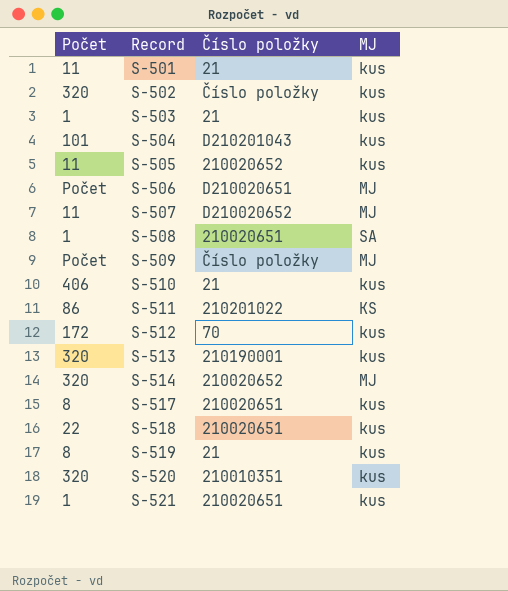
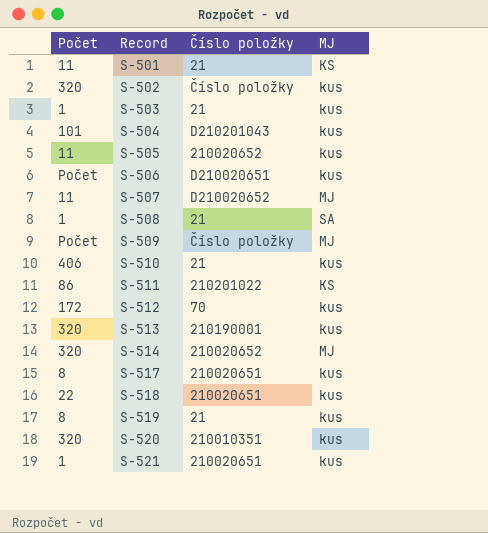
S-501 | MJ: kus -> KS
S-506 | MJ: MJ -> kus
S-508 | Číslo položky: 210020651 -> 21

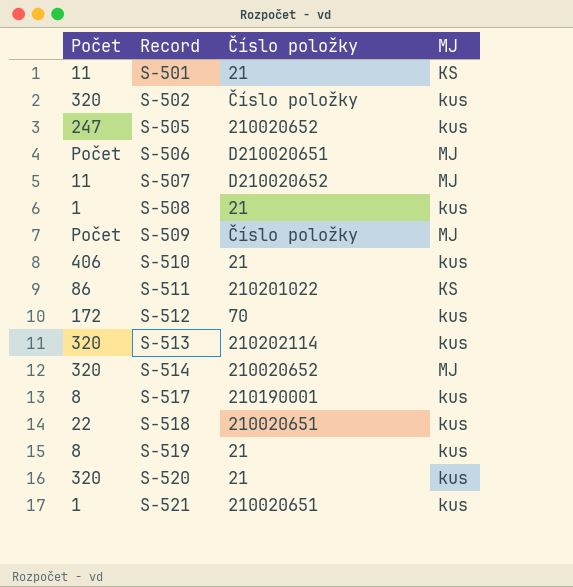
row S-503: 1 | 21 | kus -> none
row S-504: 101 | D210201043 | kus -> none
S-505 | Počet: 11 -> 247
S-506 | MJ: kus -> MJ
S-508 | MJ: SA -> kus
S-513 | Číslo položky: 210190001 -> 210202114
S-517 | Číslo položky: 210020651 -> 210190001
S-520 | Číslo položky: 210010351 -> 21

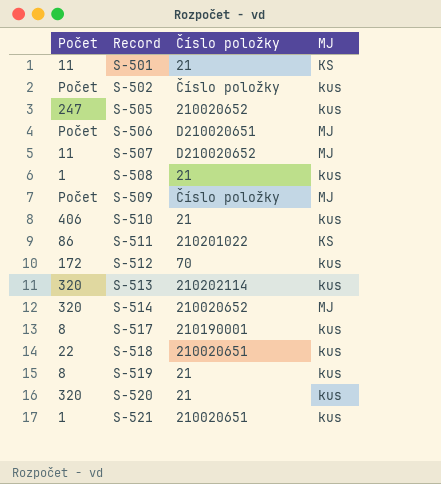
S-502 | Počet: 320 -> Počet

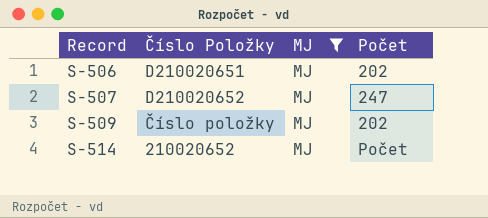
filter: none -> MJ = MJ
column name: Číslo položky -> Číslo Položky
column Počet | position: 1 -> 4
S-506 | Počet: Počet -> 202
S-507 | Počet: 11 -> 247
S-509 | Počet: Počet -> 202
S-514 | Počet: 320 -> Počet

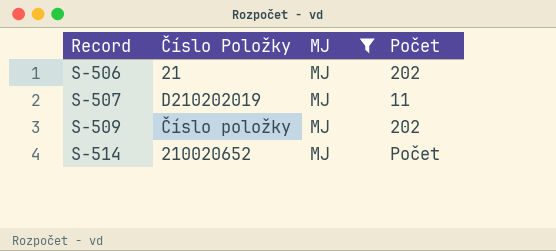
S-506 | Číslo Položky: D210020651 -> 21
S-507 | Číslo Položky: D210020652 -> D210202019
S-507 | Počet: 247 -> 11

